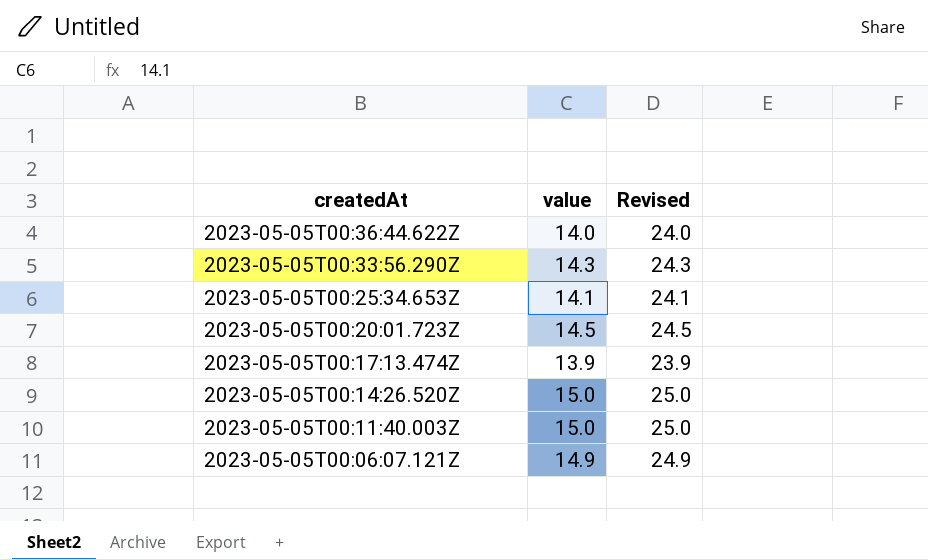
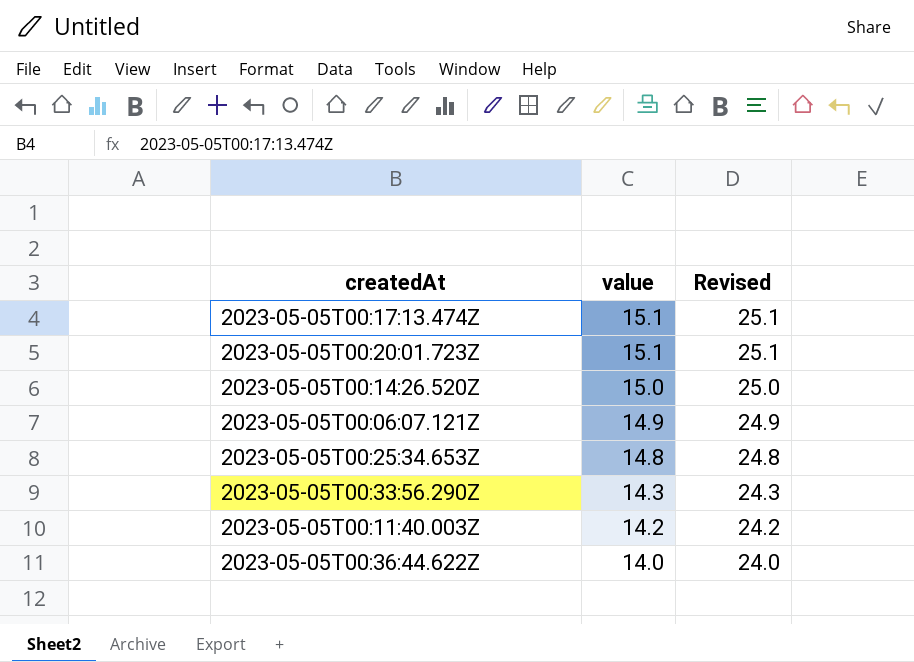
row order: createdAt descending -> value descending
2023-05-05T00:17:13.474Z | value: 13.9 -> 15.1
2023-05-05T00:17:13.474Z | Revised: 23.9 -> 25.1
2023-05-05T00:20:01.723Z | value: 14.5 -> 15.1
2023-05-05T00:20:01.723Z | Revised: 24.5 -> 25.1
2023-05-05T00:25:34.653Z | value: 14.1 -> 14.8
2023-05-05T00:25:34.653Z | Revised: 24.1 -> 24.8
2023-05-05T00:11:40.003Z | value: 15.0 -> 14.2
2023-05-05T00:11:40.003Z | Revised: 25.0 -> 24.2

